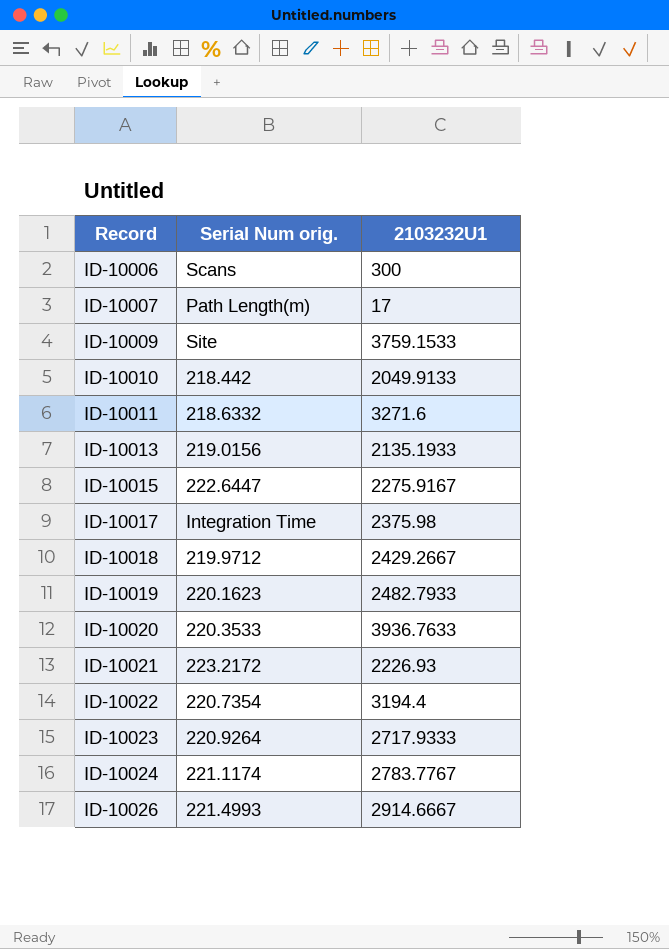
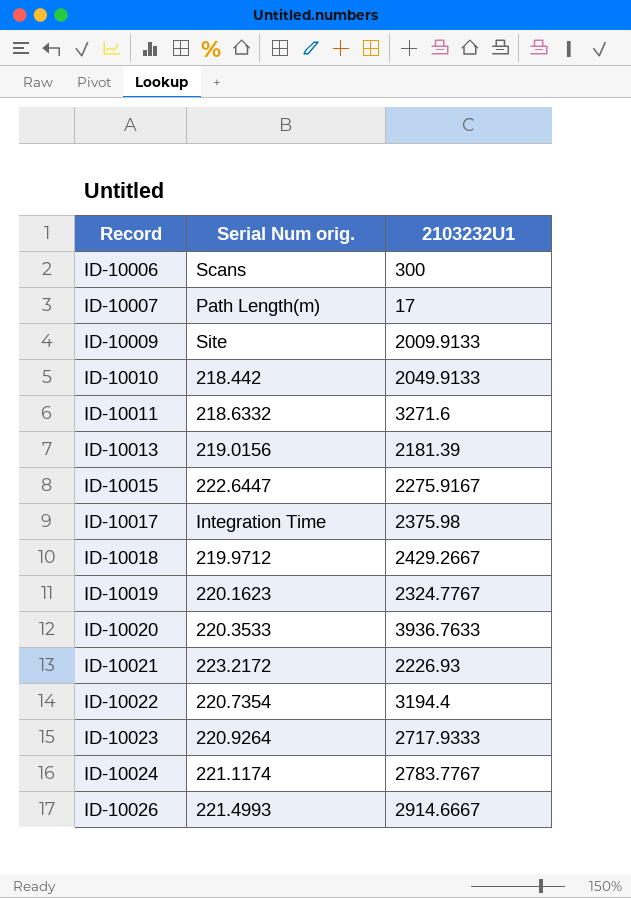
ID-10009 | 2103232U1: 3759.1533 -> 2009.9133
ID-10013 | 2103232U1: 2135.1933 -> 2181.39
ID-10019 | 2103232U1: 2482.7933 -> 2324.7767

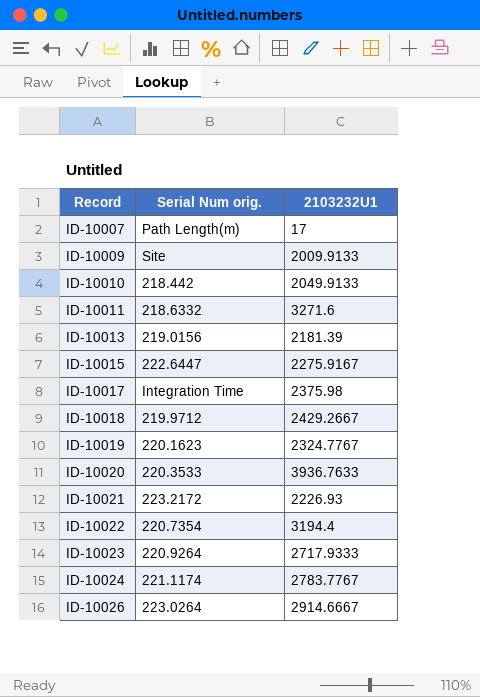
row ID-10006: Scans | 300 -> none
ID-10026 | Serial Num orig.: 221.4993 -> 223.0264

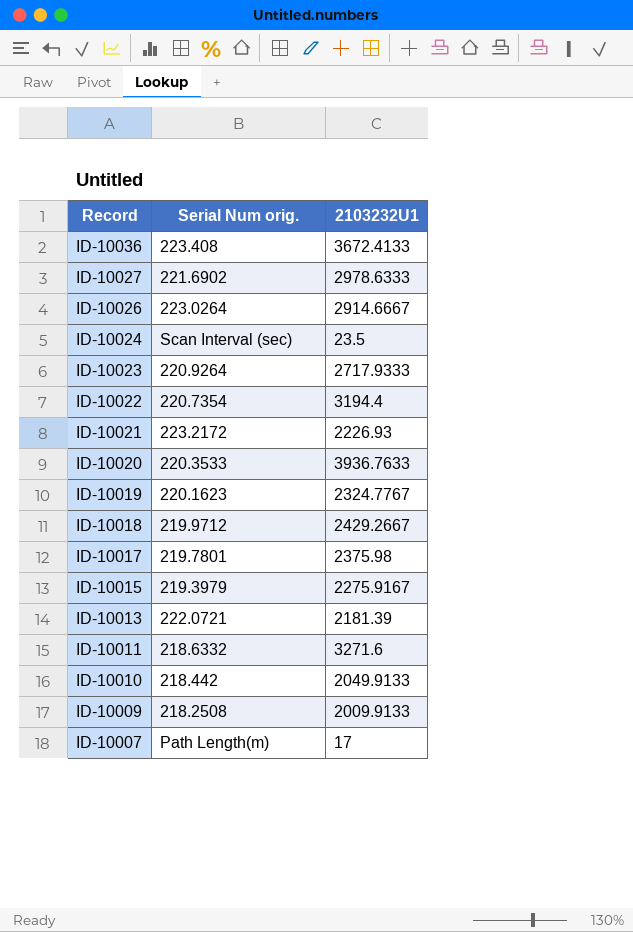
row order: Record ascending -> Record descending
row ID-10036: none -> 223.408 | 3672.4133
row ID-10027: none -> 221.6902 | 2978.6333
ID-10024 | Serial Num orig.: 221.1174 -> Scan Interval (sec)
ID-10024 | 2103232U1: 2783.7767 -> 23.5
ID-10017 | Serial Num orig.: Integration Time -> 219.7801
ID-10015 | Serial Num orig.: 222.6447 -> 219.3979
ID-10013 | Serial Num orig.: 219.0156 -> 222.0721
ID-10009 | Serial Num orig.: Site -> 218.2508

